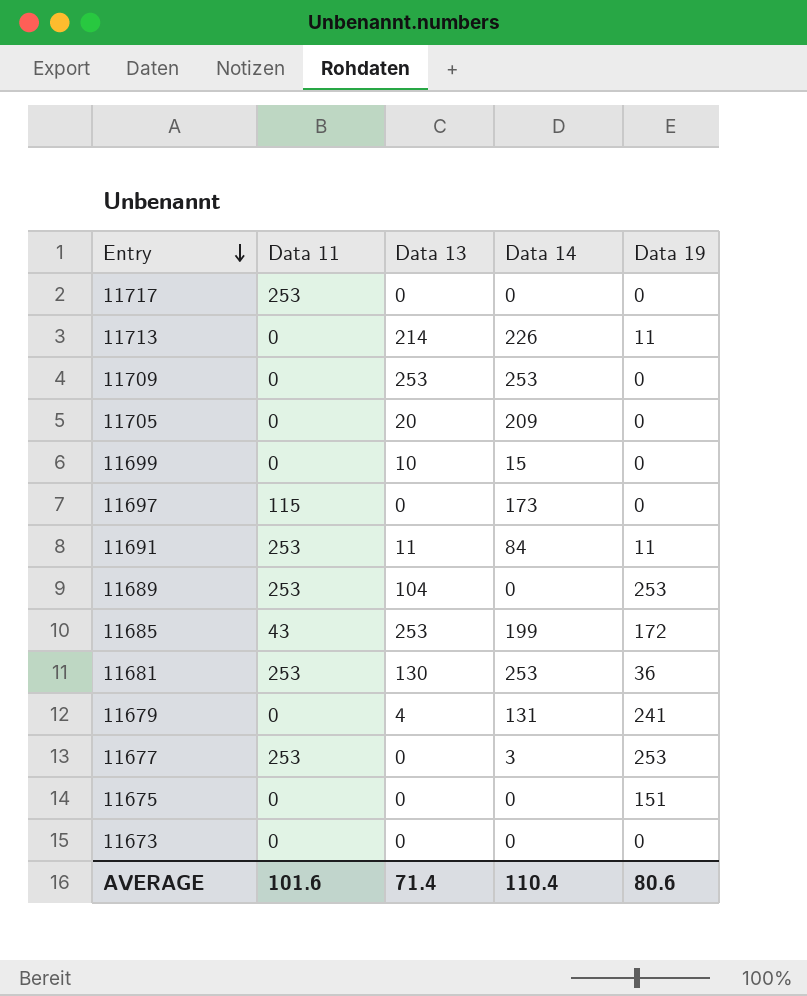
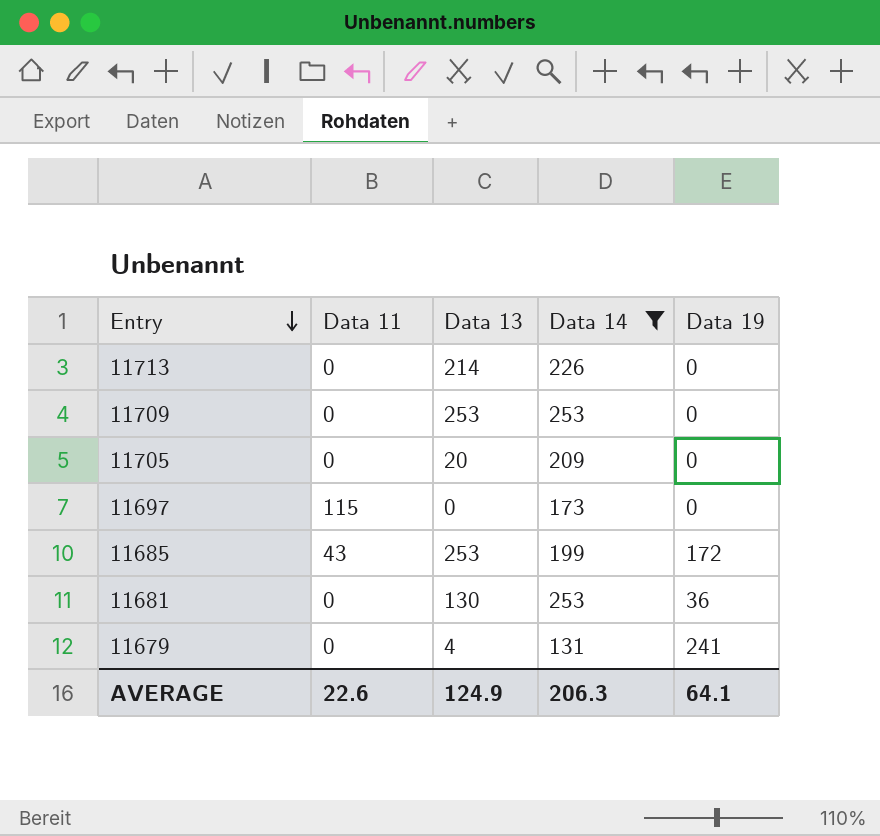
filter: none -> Data 14 >= 131
11713 | Data 19: 11 -> 0
11681 | Data 11: 253 -> 0
AVERAGE | Data 11: 101.6 -> 22.6
AVERAGE | Data 13: 71.4 -> 124.9
AVERAGE | Data 14: 110.4 -> 206.3
AVERAGE | Data 19: 80.6 -> 64.1

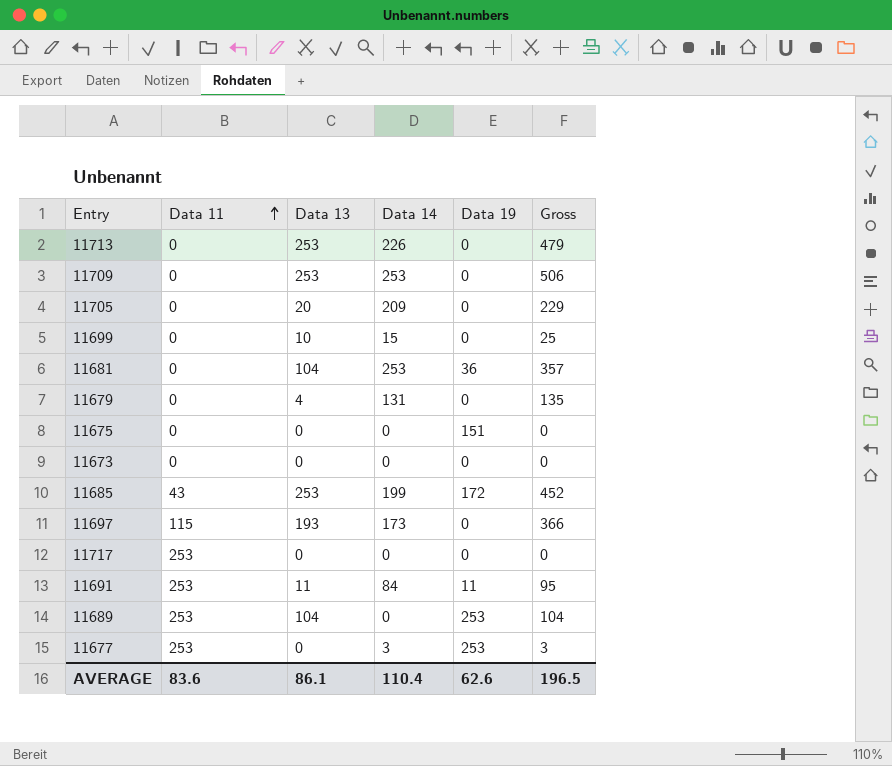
filter: Data 14 >= 131 -> none
row order: Entry descending -> Data 11 ascending
column Gross | formula: none -> [Data 13] + [Data 14]
11713 | Data 13: 214 -> 253
11681 | Data 13: 130 -> 104
11679 | Data 19: 241 -> 0
11697 | Data 13: 0 -> 193
AVERAGE | Data 11: 22.6 -> 83.6
AVERAGE | Data 13: 124.9 -> 86.1
AVERAGE | Data 14: 206.3 -> 110.4
AVERAGE | Data 19: 64.1 -> 62.6

